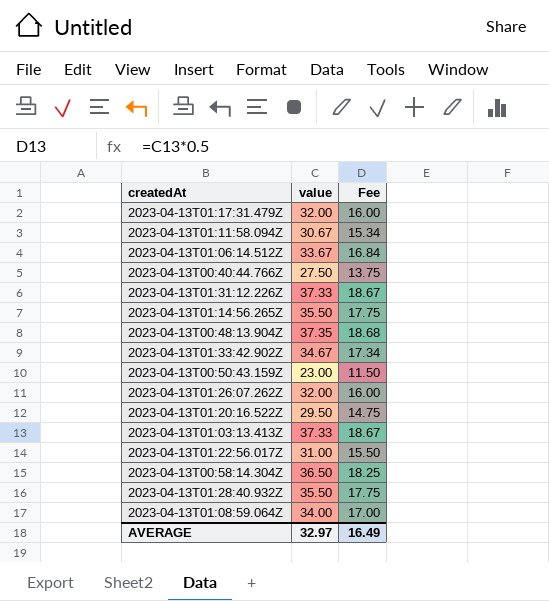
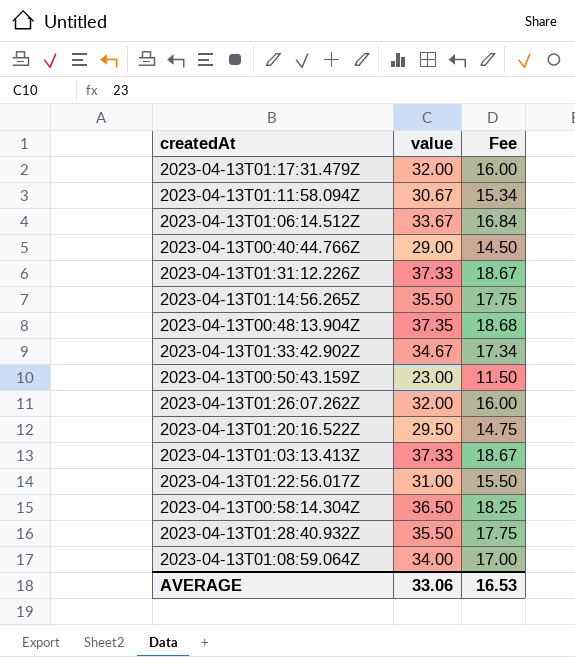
2023-04-13T00:40:44.766Z | value: 27.50 -> 29.00
2023-04-13T00:40:44.766Z | Fee: 13.75 -> 14.50
AVERAGE | value: 32.97 -> 33.06
AVERAGE | Fee: 16.49 -> 16.53

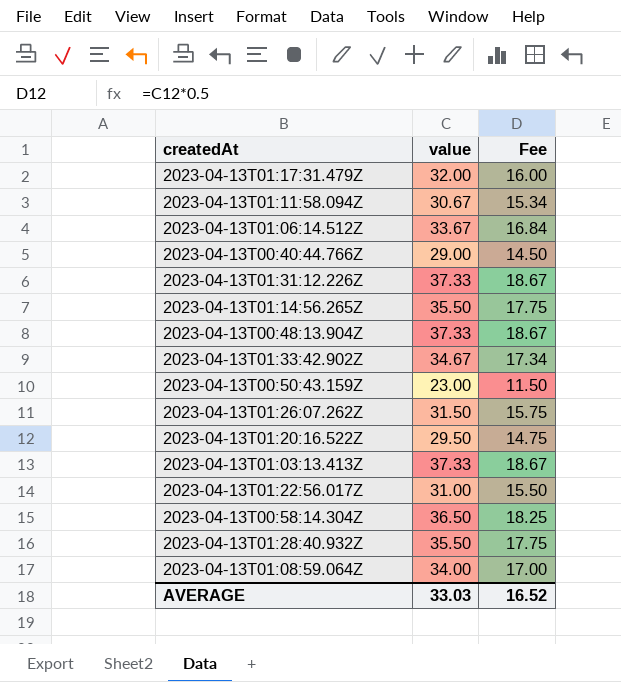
2023-04-13T00:48:13.904Z | value: 37.35 -> 37.33
2023-04-13T00:48:13.904Z | Fee: 18.68 -> 18.67
2023-04-13T01:26:07.262Z | value: 32.00 -> 31.50
2023-04-13T01:26:07.262Z | Fee: 16.00 -> 15.75
AVERAGE | value: 33.06 -> 33.03
AVERAGE | Fee: 16.53 -> 16.52

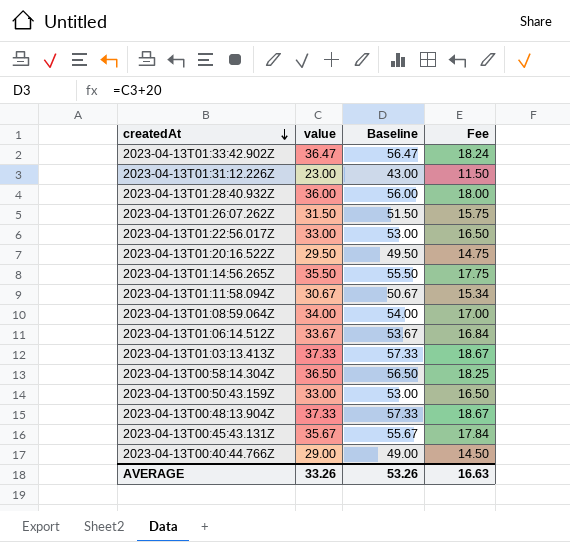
row order: none -> createdAt descending
column Baseline | formula: none -> [value] + 20
row 2023-04-13T01:17:31.479Z: 32.00 | 16.00 -> none
2023-04-13T01:33:42.902Z | value: 34.67 -> 36.47
2023-04-13T01:33:42.902Z | Fee: 17.34 -> 18.24
2023-04-13T01:31:12.226Z | value: 37.33 -> 23.00
2023-04-13T01:31:12.226Z | Fee: 18.67 -> 11.50
2023-04-13T01:28:40.932Z | value: 35.50 -> 36.00
2023-04-13T01:28:40.932Z | Fee: 17.75 -> 18.00
2023-04-13T01:22:56.017Z | value: 31.00 -> 33.00
2023-04-13T01:22:56.017Z | Fee: 15.50 -> 16.50
2023-04-13T00:50:43.159Z | value: 23.00 -> 33.00
2023-04-13T00:50:43.159Z | Fee: 11.50 -> 16.50
row 2023-04-13T00:45:43.131Z: none -> 35.67 | 55.67 | 17.84
AVERAGE | value: 33.03 -> 33.26
AVERAGE | Fee: 16.52 -> 16.63

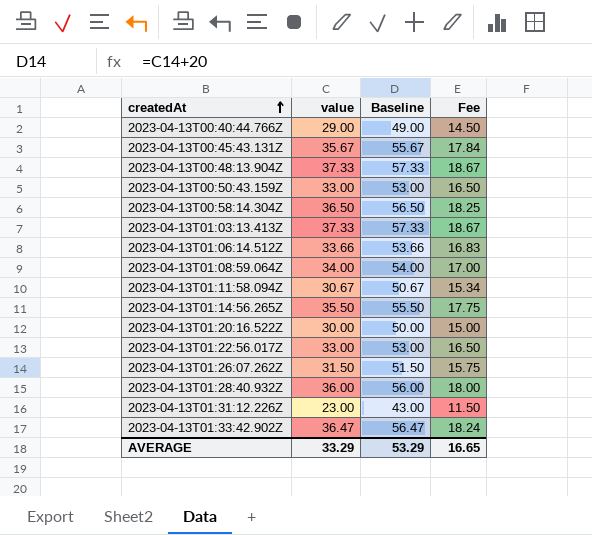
row order: createdAt descending -> createdAt ascending
2023-04-13T01:06:14.512Z | value: 33.67 -> 33.66
2023-04-13T01:06:14.512Z | Baseline: 53.67 -> 53.66
2023-04-13T01:06:14.512Z | Fee: 16.84 -> 16.83
2023-04-13T01:20:16.522Z | value: 29.50 -> 30.00
2023-04-13T01:20:16.522Z | Baseline: 49.50 -> 50.00
2023-04-13T01:20:16.522Z | Fee: 14.75 -> 15.00
AVERAGE | value: 33.26 -> 33.29
AVERAGE | Baseline: 53.26 -> 53.29
AVERAGE | Fee: 16.63 -> 16.65

